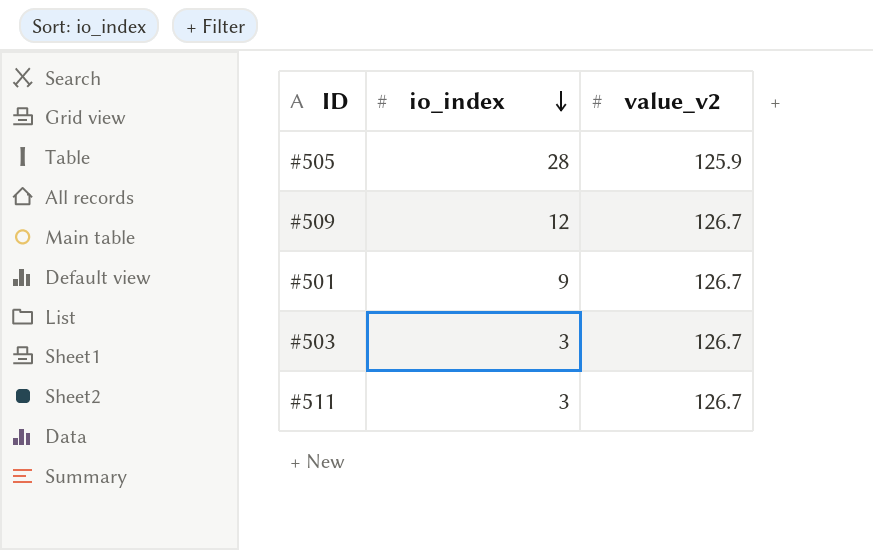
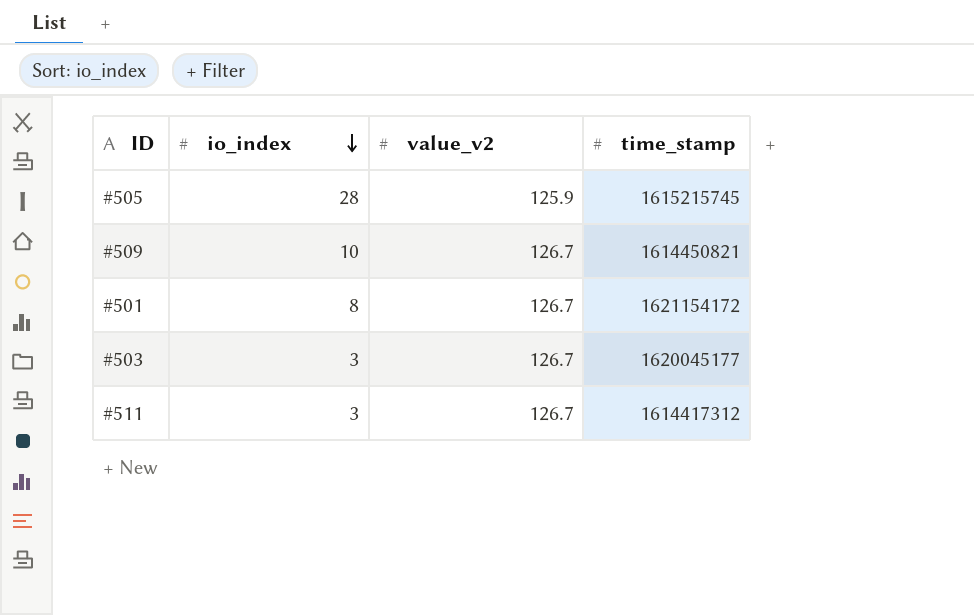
column time_stamp | position: none -> 4
#509 | io_index: 12 -> 10
#501 | io_index: 9 -> 8

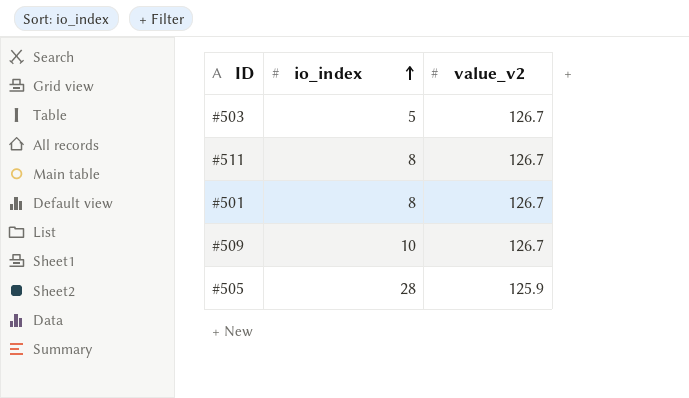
row order: io_index descending -> io_index ascending
column time_stamp | position: 4 -> none
#503 | io_index: 3 -> 5
#511 | io_index: 3 -> 8

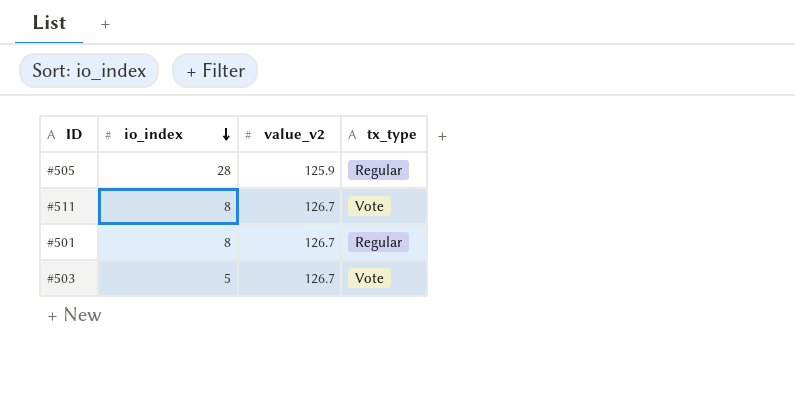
row order: io_index ascending -> io_index descending
column tx_type | position: none -> 4
row #509: 10 | 126.7 -> none

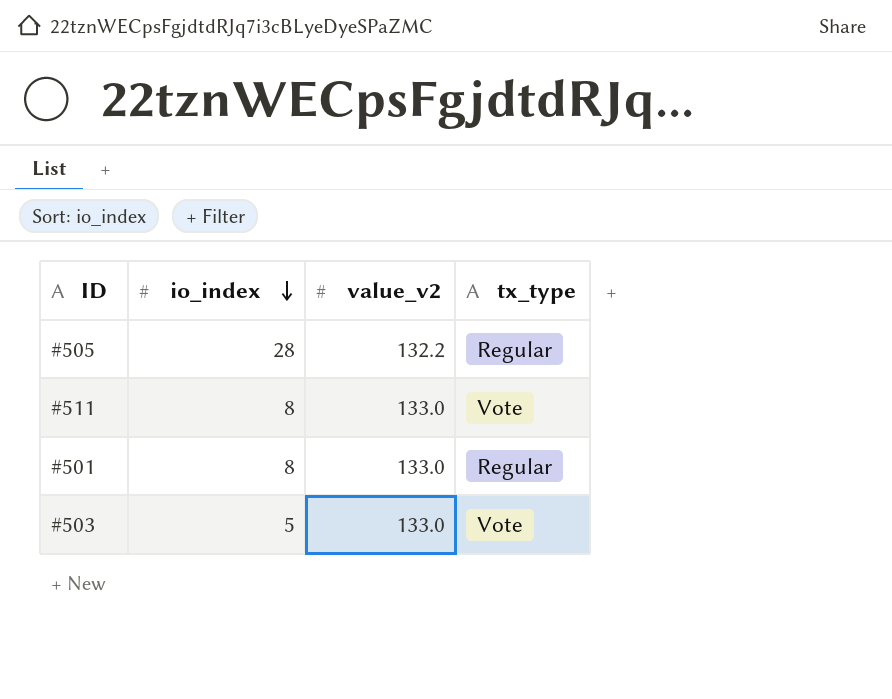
#505 | value_v2: 125.9 -> 132.2
#511 | value_v2: 126.7 -> 133.0
#501 | value_v2: 126.7 -> 133.0
#503 | value_v2: 126.7 -> 133.0

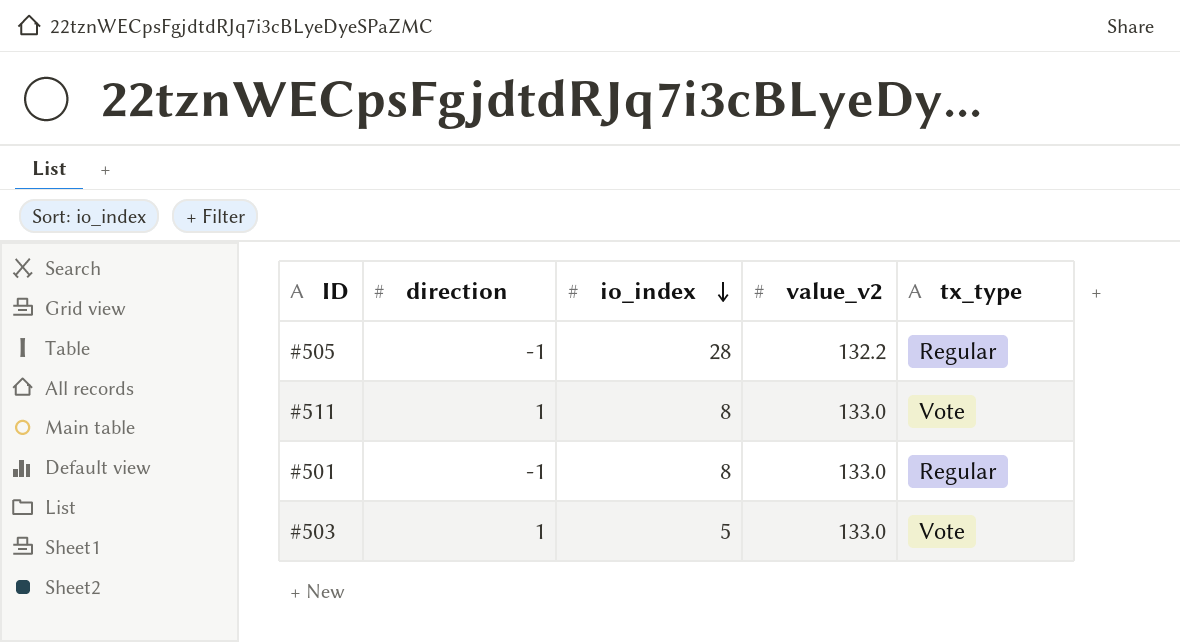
column direction | position: none -> 2

